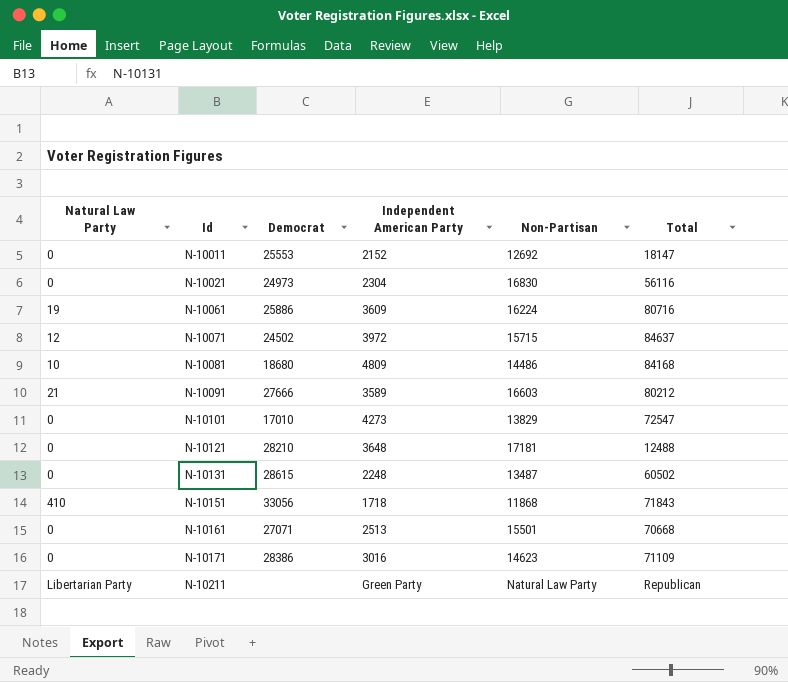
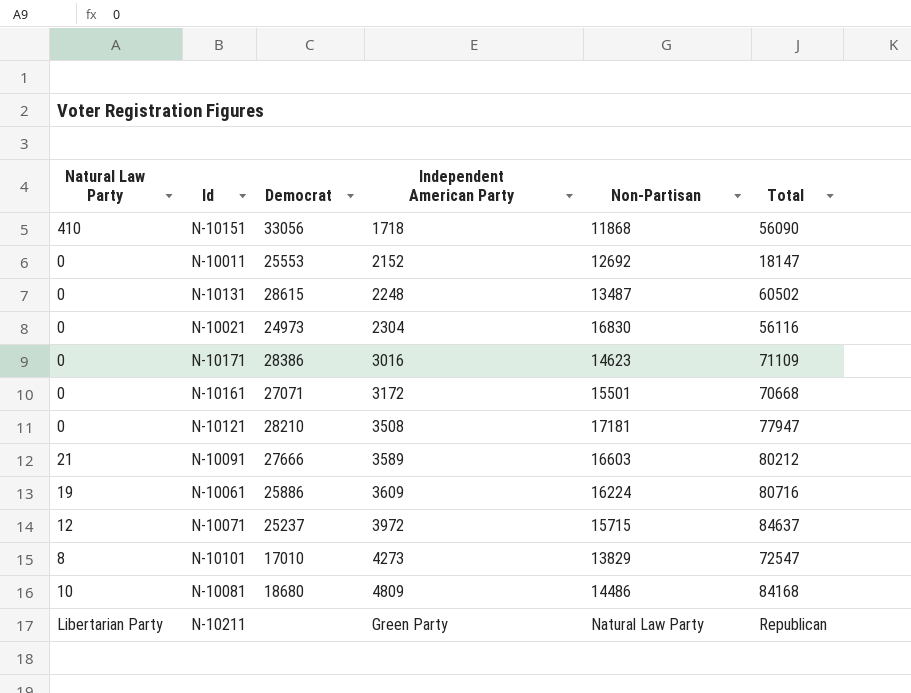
row order: Id ascending -> Independent American Party ascending
N-10151 | Total: 71843 -> 56090
N-10161 | Independent American Party: 2513 -> 3172
N-10121 | Independent American Party: 3648 -> 3508
N-10121 | Total: 12488 -> 77947
N-10071 | Democrat: 24502 -> 25237
N-10101 | Natural Law Party: 0 -> 8

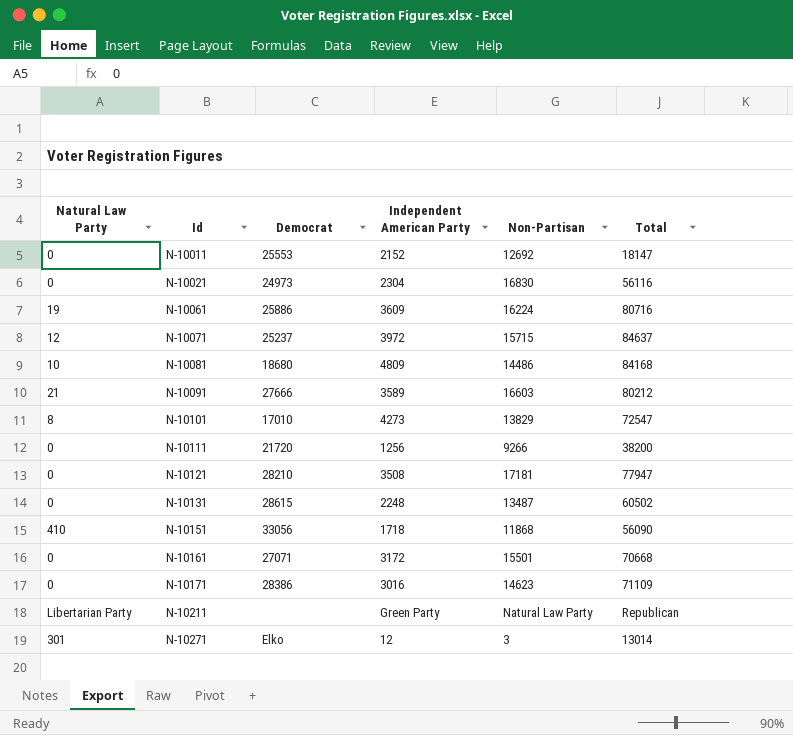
row order: Independent American Party ascending -> Id ascending
row N-10111: none -> 0 | 21720 | 1256 | 9266 | 38200
row N-10271: none -> 301 | Elko | 12 | 3 | 13014

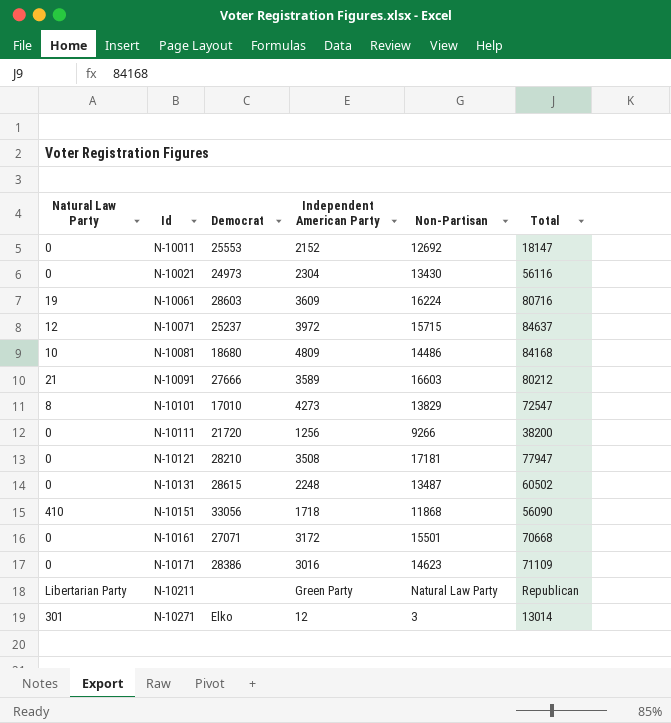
N-10021 | Non-Partisan: 16830 -> 13430
N-10061 | Democrat: 25886 -> 28603

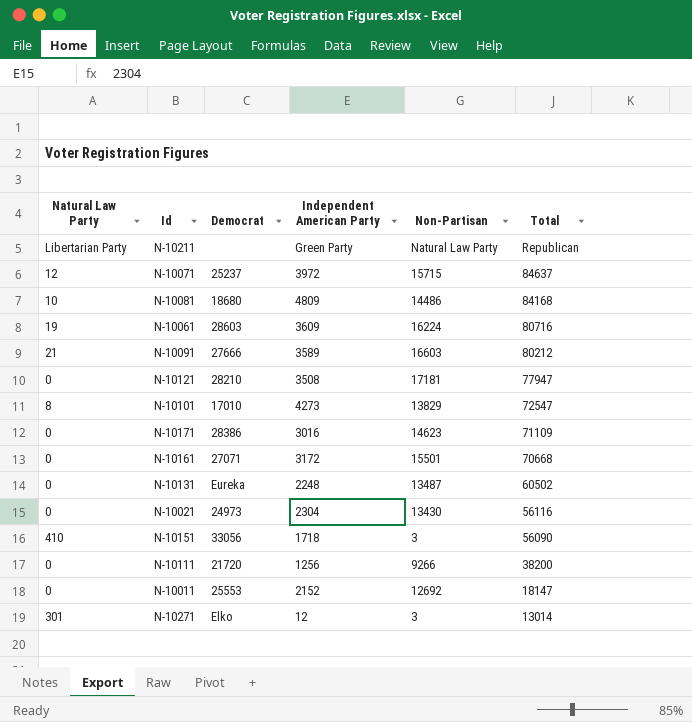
row order: Id ascending -> Total descending
N-10131 | Democrat: 28615 -> Eureka
N-10151 | Non-Partisan: 11868 -> 3

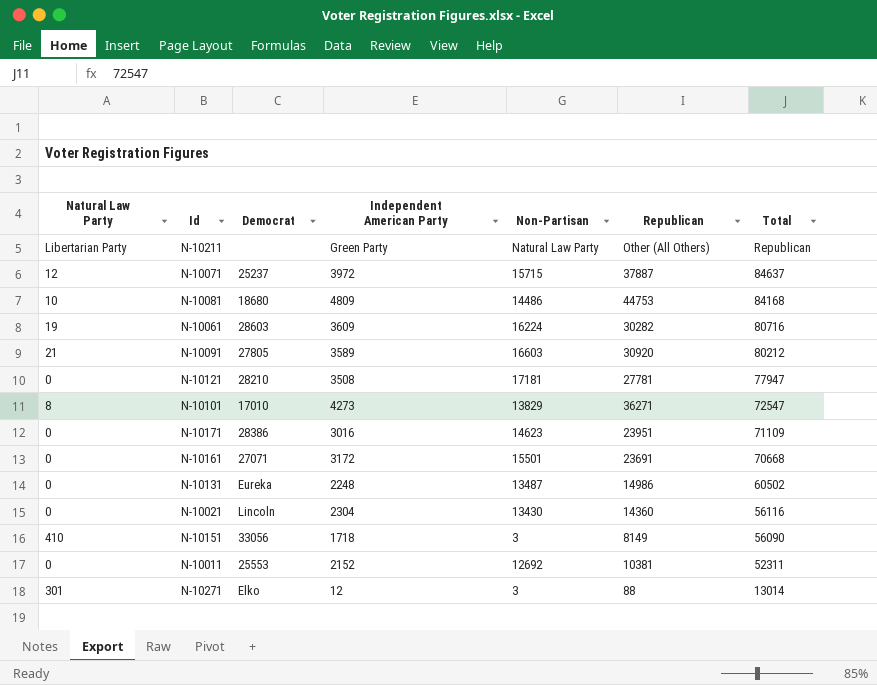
column Republican | position: none -> 6
row N-10111: 0 | 21720 | 1256 | 9266 | 38200 -> none
N-10091 | Democrat: 27666 -> 27805
N-10021 | Democrat: 24973 -> Lincoln
N-10011 | Total: 18147 -> 52311

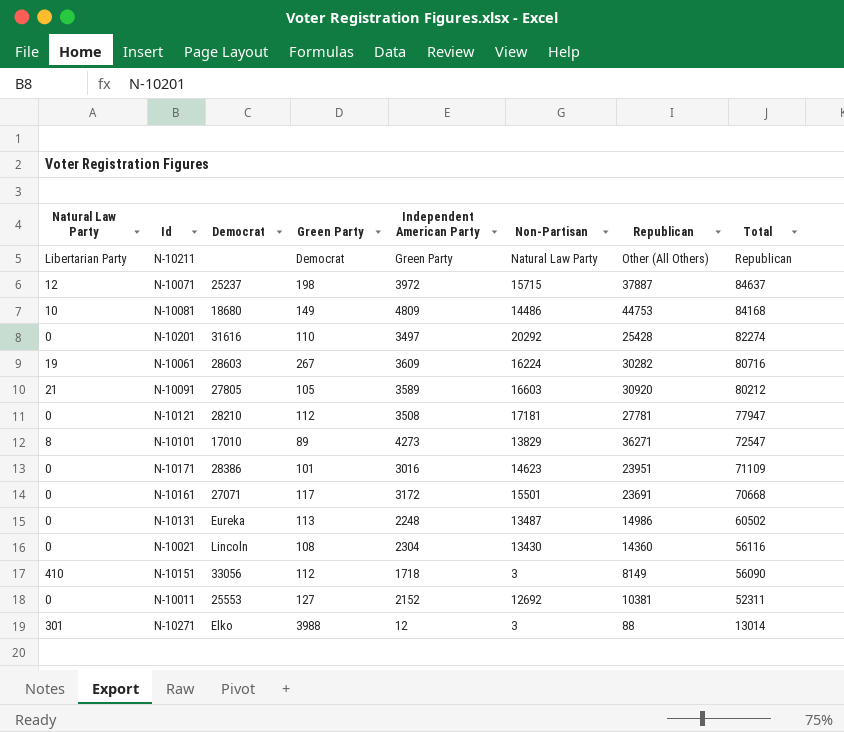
column Green Party | position: none -> 4
row N-10201: none -> 0 | 31616 | 110 | 3497 | 20292 | 25428 | 82274

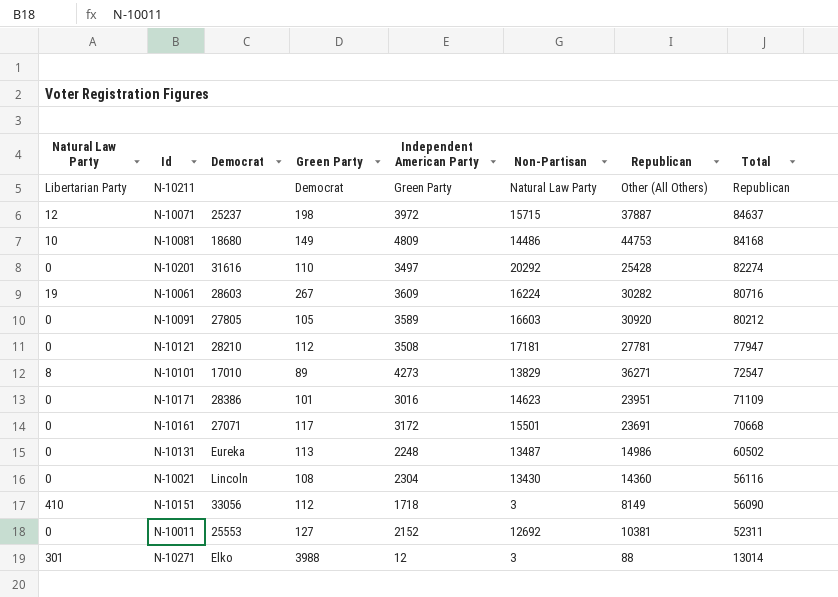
N-10091 | Natural Law Party: 21 -> 0

